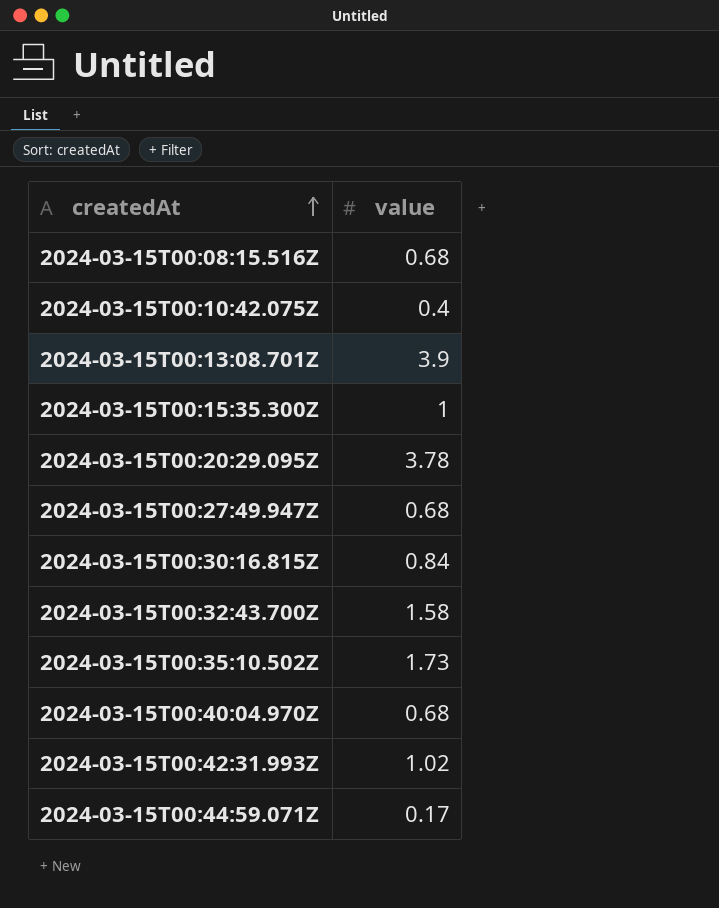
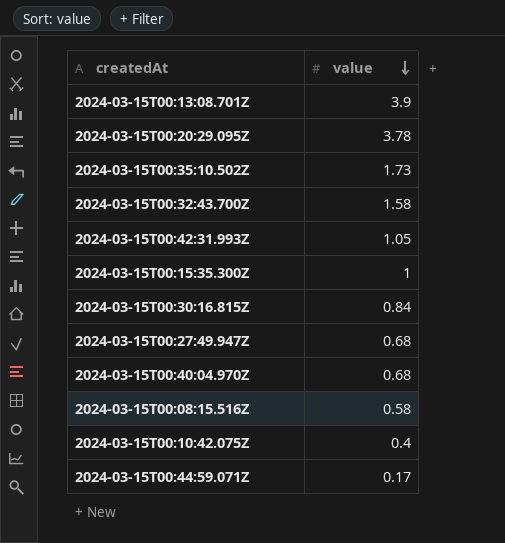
row order: createdAt ascending -> value descending
2024-03-15T00:42:31.993Z | value: 1.02 -> 1.05
2024-03-15T00:08:15.516Z | value: 0.68 -> 0.58

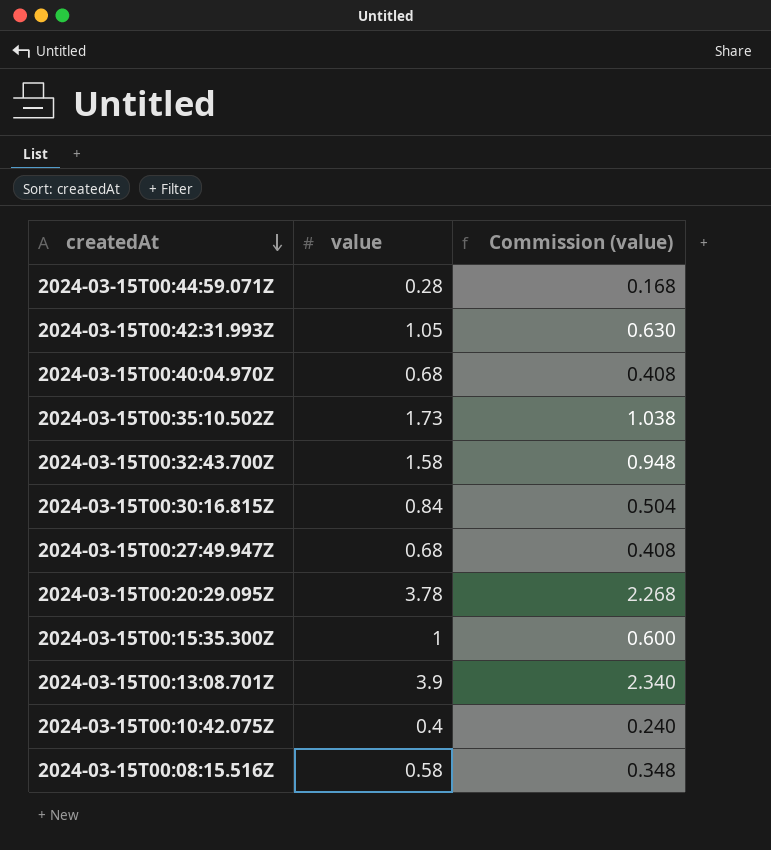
row order: value descending -> createdAt descending
column Commission (value) | formula: none -> [value] * 0.6
2024-03-15T00:44:59.071Z | value: 0.17 -> 0.28

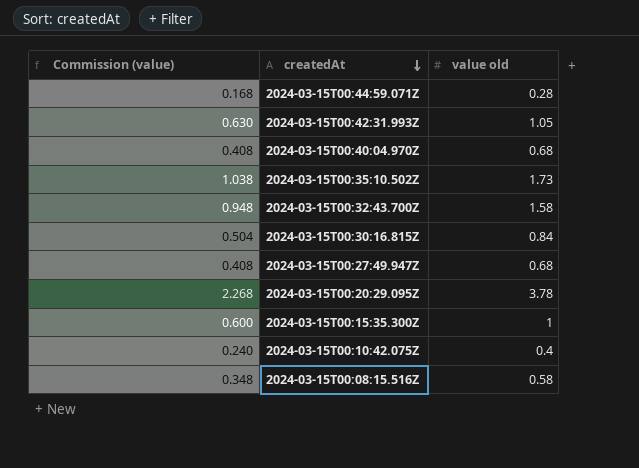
column Commission (value) | position: 3 -> 1
column name: value -> value old
row 2024-03-15T00:13:08.701Z: 3.9 | 2.340 -> none

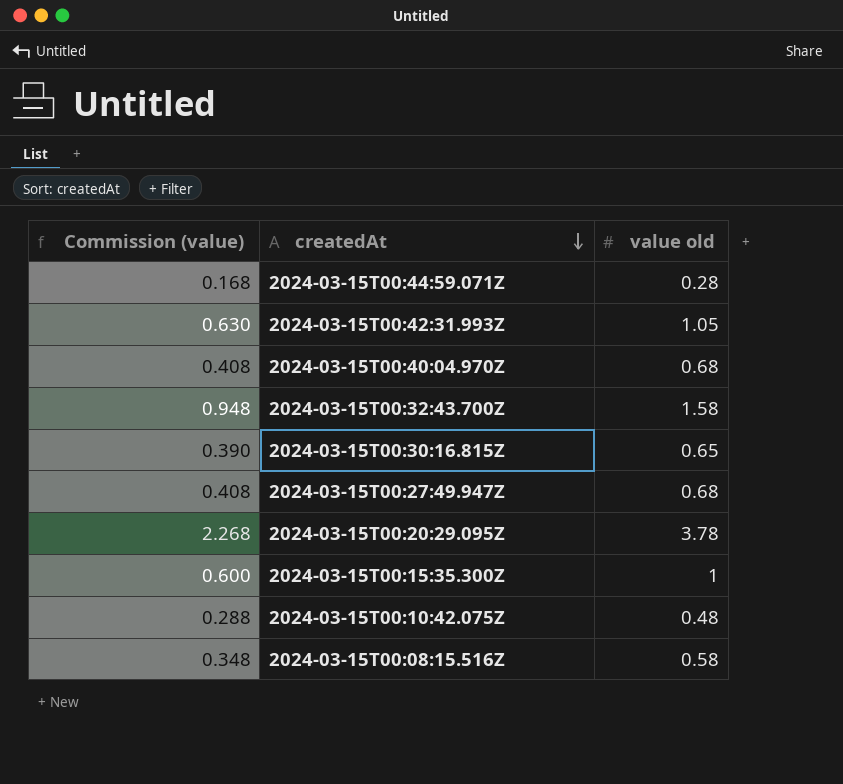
row 2024-03-15T00:35:10.502Z: 1.038 | 1.73 -> none
2024-03-15T00:30:16.815Z | Commission (value): 0.504 -> 0.390
2024-03-15T00:30:16.815Z | value old: 0.84 -> 0.65
2024-03-15T00:10:42.075Z | Commission (value): 0.240 -> 0.288
2024-03-15T00:10:42.075Z | value old: 0.4 -> 0.48

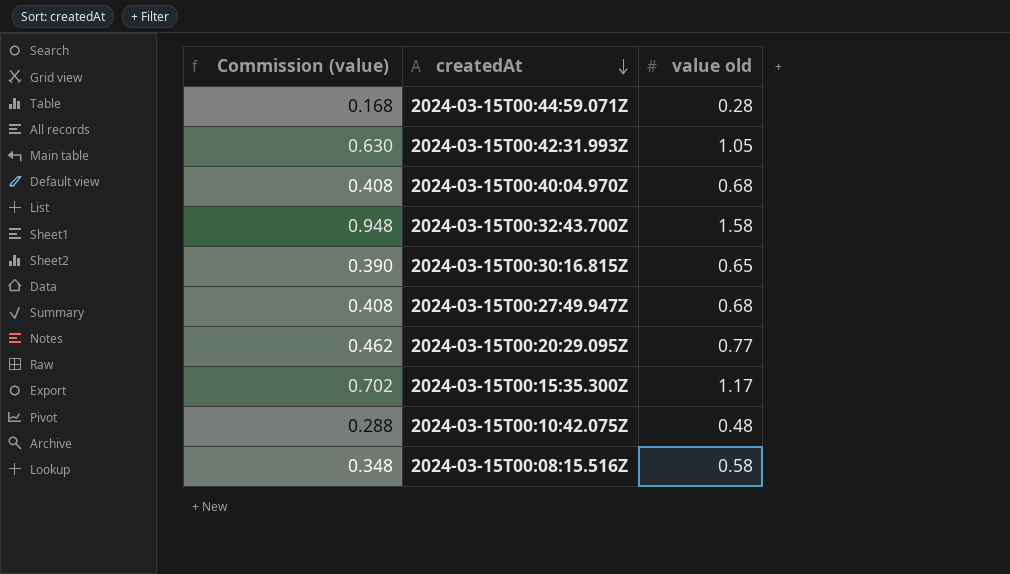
2024-03-15T00:20:29.095Z | Commission (value): 2.268 -> 0.462
2024-03-15T00:20:29.095Z | value old: 3.78 -> 0.77
2024-03-15T00:15:35.300Z | Commission (value): 0.600 -> 0.702
2024-03-15T00:15:35.300Z | value old: 1 -> 1.17

